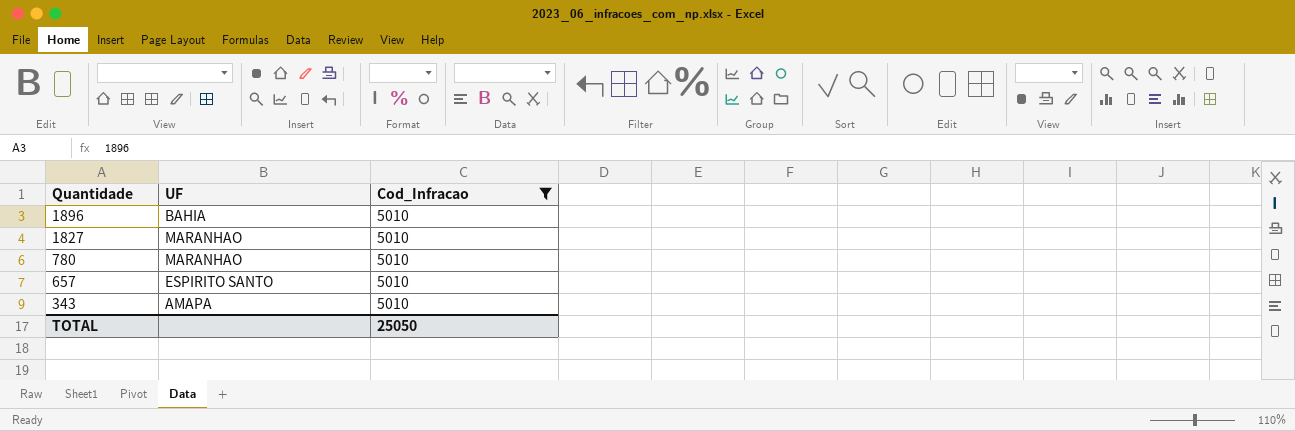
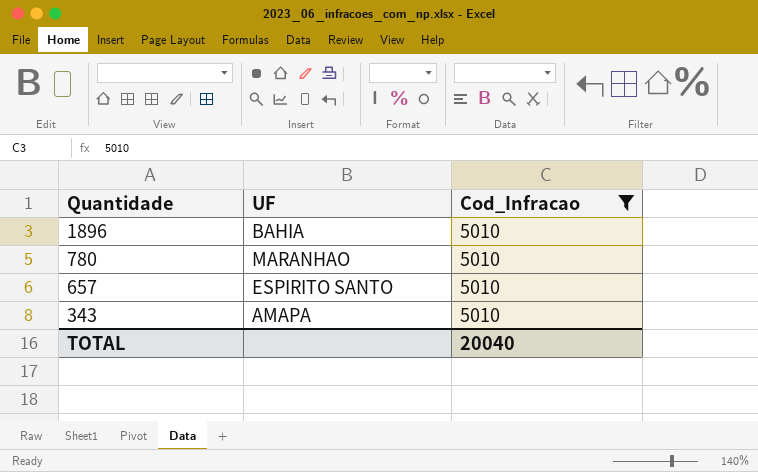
row 1827: MARANHAO | 5010 -> none
TOTAL | Cod_Infracao: 25050 -> 20040

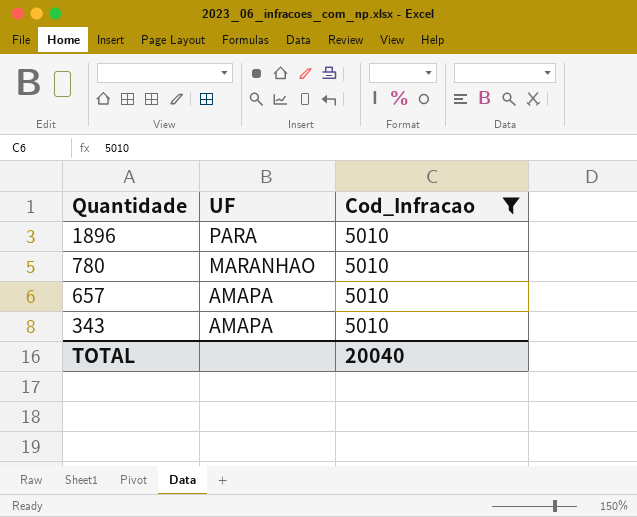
1896 | UF: BAHIA -> PARA
657 | UF: ESPIRITO SANTO -> AMAPA

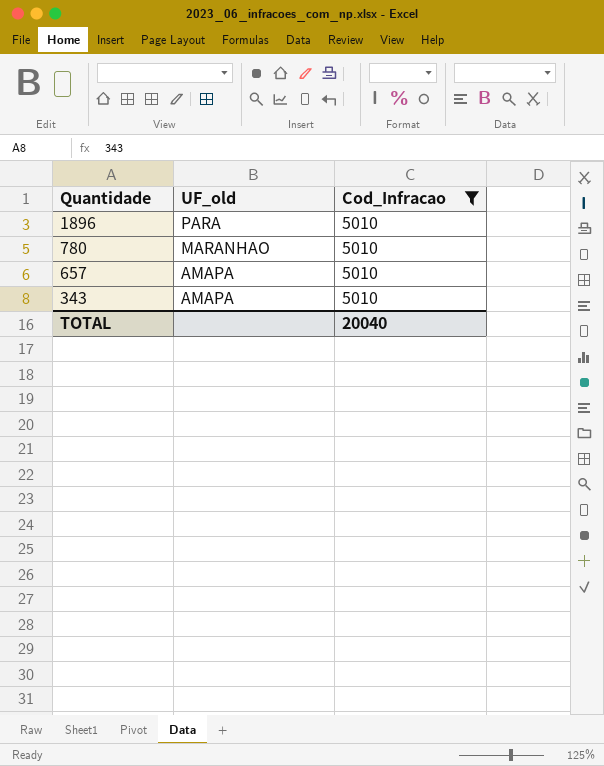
column name: UF -> UF_old

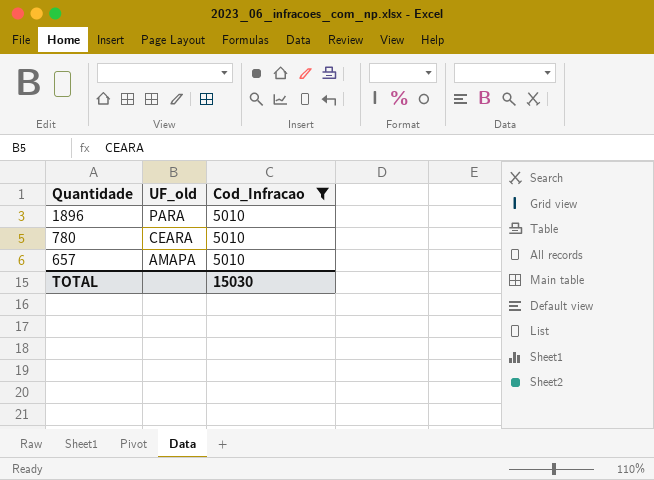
row 343: AMAPA | 5010 -> none
780 | UF_old: MARANHAO -> CEARA
TOTAL | Cod_Infracao: 20040 -> 15030

